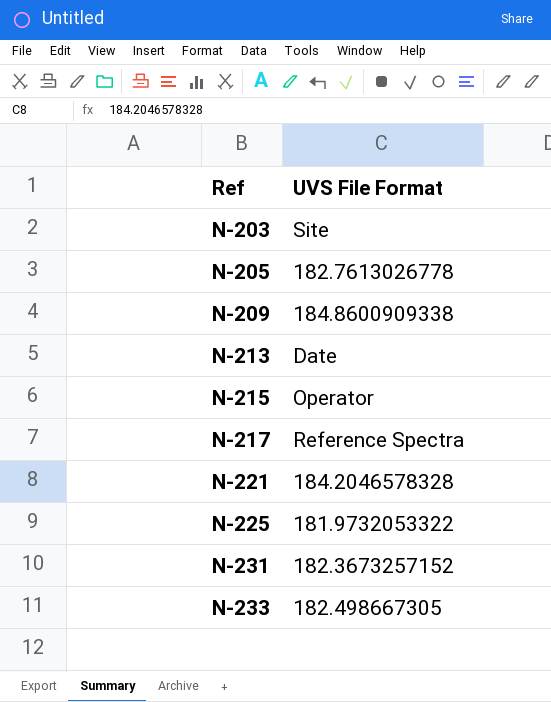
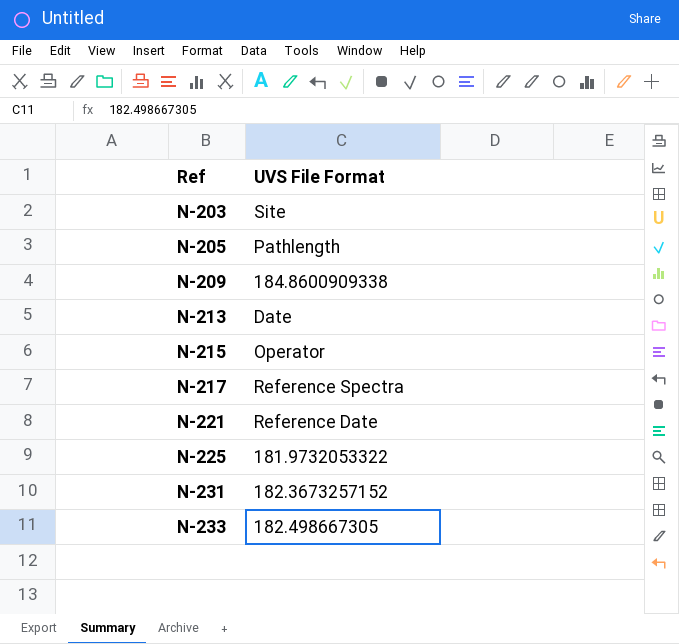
N-205 | UVS File Format: 182.7613026778 -> Pathlength
N-221 | UVS File Format: 184.2046578328 -> Reference Date

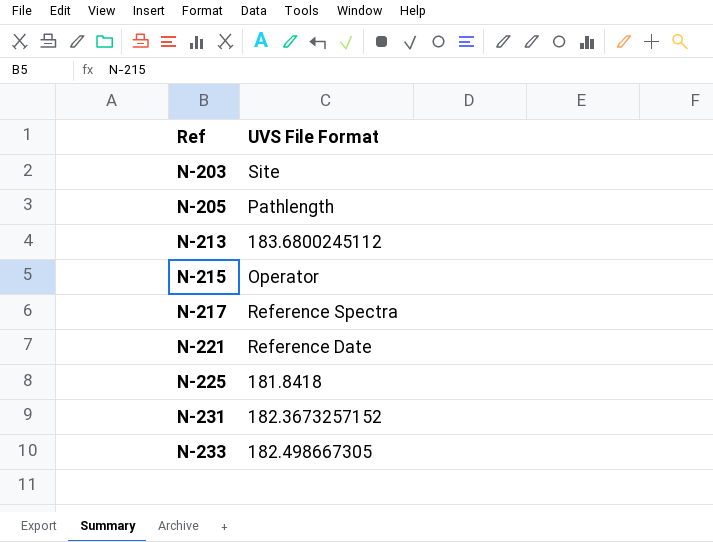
row N-209: 184.8600909338 -> none
N-213 | UVS File Format: Date -> 183.6800245112
N-225 | UVS File Format: 181.9732053322 -> 181.8418

